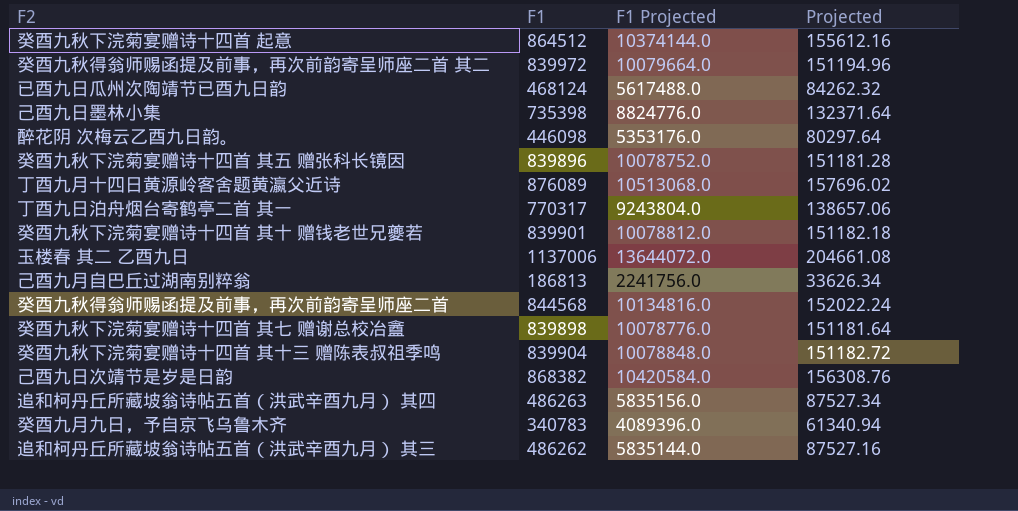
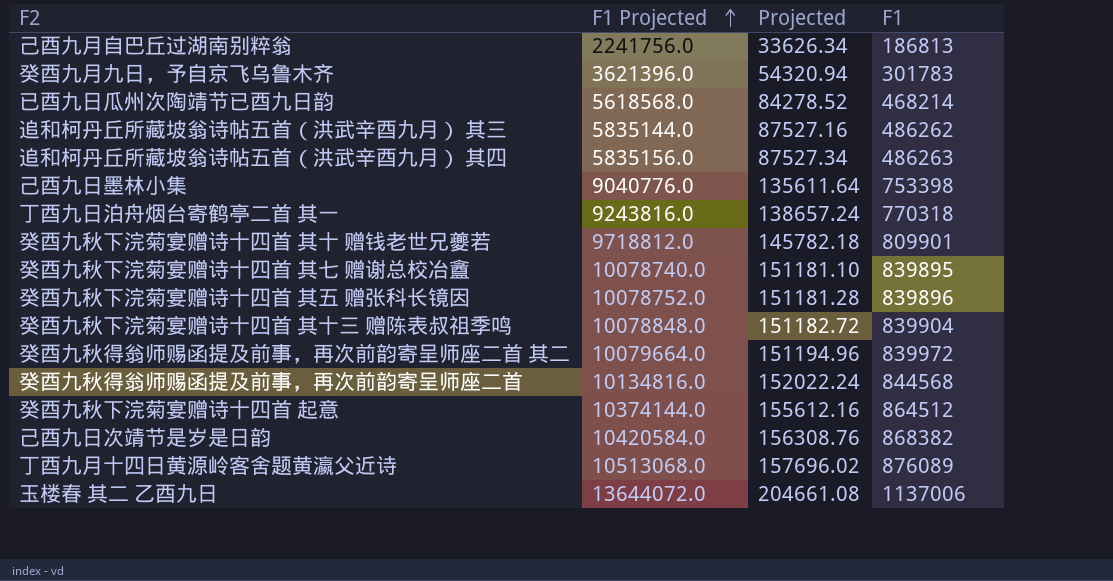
row order: none -> F1 Projected ascending
column F1 | position: 2 -> 4
row 醉花阴 次梅云乙酉九日韵。: 446098 | 5353176.0 | 80297.64 -> none
癸酉九月九日，予自京飞乌鲁木齐 | F1 Projected: 4089396.0 -> 3621396.0
癸酉九月九日，予自京飞乌鲁木齐 | Projected: 61340.94 -> 54320.94
癸酉九月九日，予自京飞乌鲁木齐 | F1: 340783 -> 301783
已酉九日瓜州次陶靖节已酉九日韵 | F1 Projected: 5617488.0 -> 5618568.0
已酉九日瓜州次陶靖节已酉九日韵 | Projected: 84262.32 -> 84278.52
已酉九日瓜州次陶靖节已酉九日韵 | F1: 468124 -> 468214
己酉九日墨林小集 | F1 Projected: 8824776.0 -> 9040776.0
己酉九日墨林小集 | Projected: 132371.64 -> 135611.64
己酉九日墨林小集 | F1: 735398 -> 753398
丁酉九日泊舟烟台寄鹤亭二首 其一 | F1 Projected: 9243804.0 -> 9243816.0
丁酉九日泊舟烟台寄鹤亭二首 其一 | Projected: 138657.06 -> 138657.24
丁酉九日泊舟烟台寄鹤亭二首 其一 | F1: 770317 -> 770318
癸酉九秋下浣菊宴赠诗十四首 其十 赠钱老世兄夔若 | F1 Projected: 10078812.0 -> 9718812.0
癸酉九秋下浣菊宴赠诗十四首 其十 赠钱老世兄夔若 | Projected: 151182.18 -> 145782.18
癸酉九秋下浣菊宴赠诗十四首 其十 赠钱老世兄夔若 | F1: 839901 -> 809901
癸酉九秋下浣菊宴赠诗十四首 其七 赠谢总校冶盦 | F1 Projected: 10078776.0 -> 10078740.0
癸酉九秋下浣菊宴赠诗十四首 其七 赠谢总校冶盦 | Projected: 151181.64 -> 151181.10
癸酉九秋下浣菊宴赠诗十四首 其七 赠谢总校冶盦 | F1: 839898 -> 839895

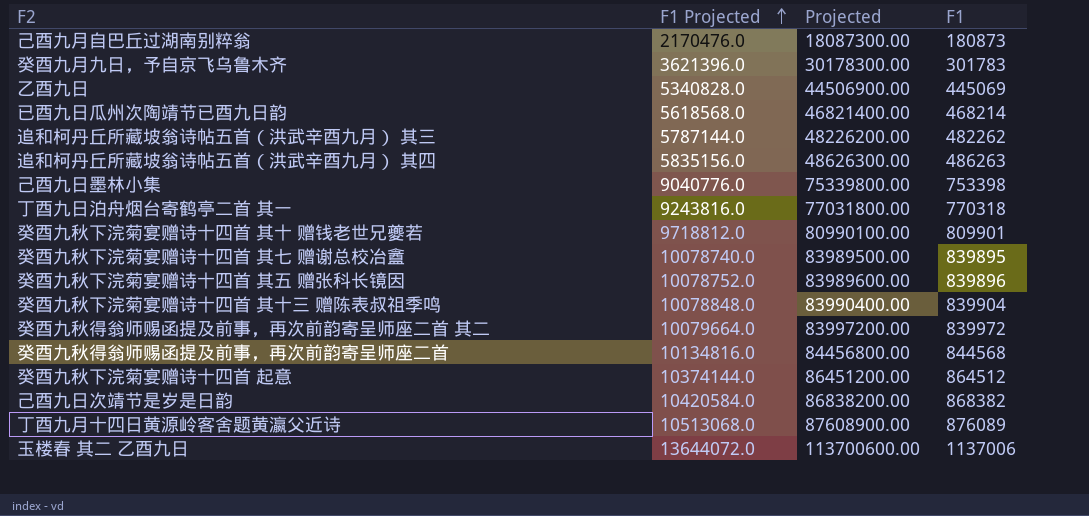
column Projected | formula: [F1] * 0.18 -> [F1] * 100
己酉九月自巴丘过湖南别粹翁 | F1 Projected: 2241756.0 -> 2170476.0
己酉九月自巴丘过湖南别粹翁 | F1: 186813 -> 180873
row 乙酉九日: none -> 5340828.0 | 44506900.00 | 445069
追和柯丹丘所藏坡翁诗帖五首（洪武辛酉九月） 其三 | F1 Projected: 5835144.0 -> 5787144.0
追和柯丹丘所藏坡翁诗帖五首（洪武辛酉九月） 其三 | F1: 486262 -> 482262

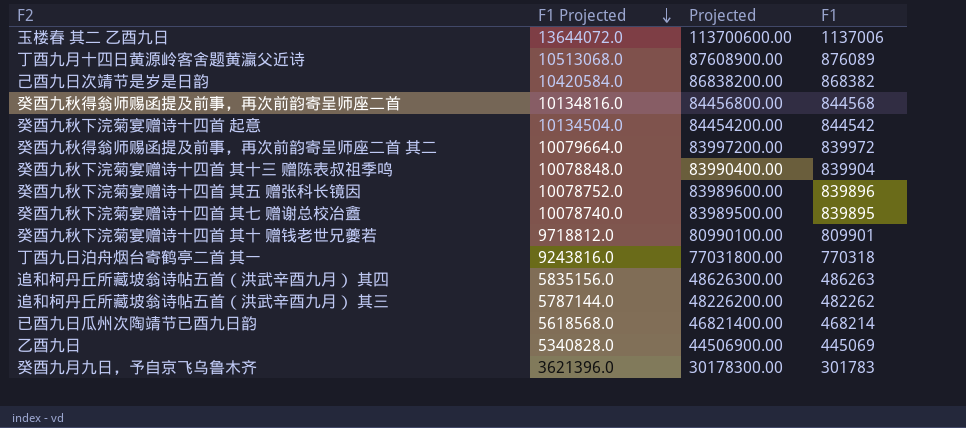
row order: F1 Projected ascending -> F1 Projected descending
row 己酉九月自巴丘过湖南别粹翁: 2170476.0 | 18087300.00 | 180873 -> none
row 己酉九日墨林小集: 9040776.0 | 75339800.00 | 753398 -> none
癸酉九秋下浣菊宴赠诗十四首 起意 | F1 Projected: 10374144.0 -> 10134504.0
癸酉九秋下浣菊宴赠诗十四首 起意 | Projected: 86451200.00 -> 84454200.00
癸酉九秋下浣菊宴赠诗十四首 起意 | F1: 864512 -> 844542

